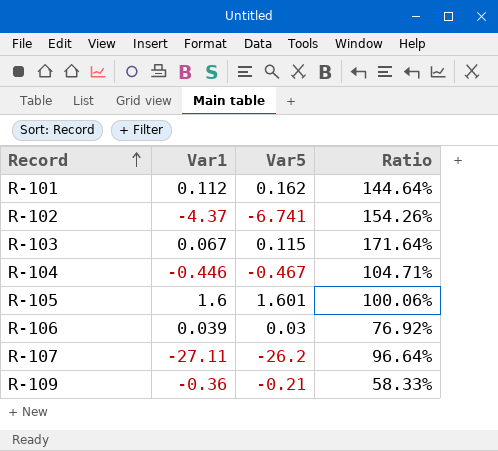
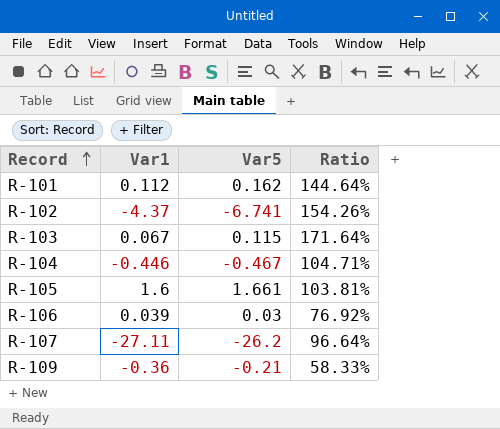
R-105 | Var5: 1.601 -> 1.661
R-105 | Ratio: 100.06% -> 103.81%

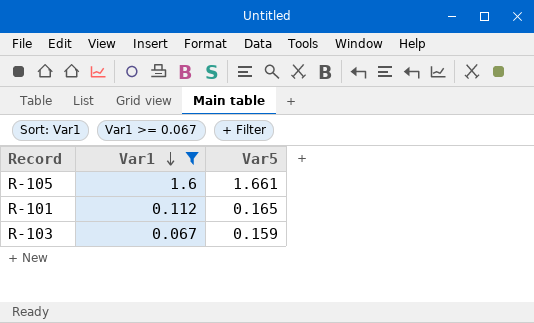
filter: none -> Var1 >= 0.067
row order: Record ascending -> Var1 descending
column Ratio | formula: [Var5] / [Var1] -> none
R-101 | Var5: 0.162 -> 0.165
R-103 | Var5: 0.115 -> 0.159

